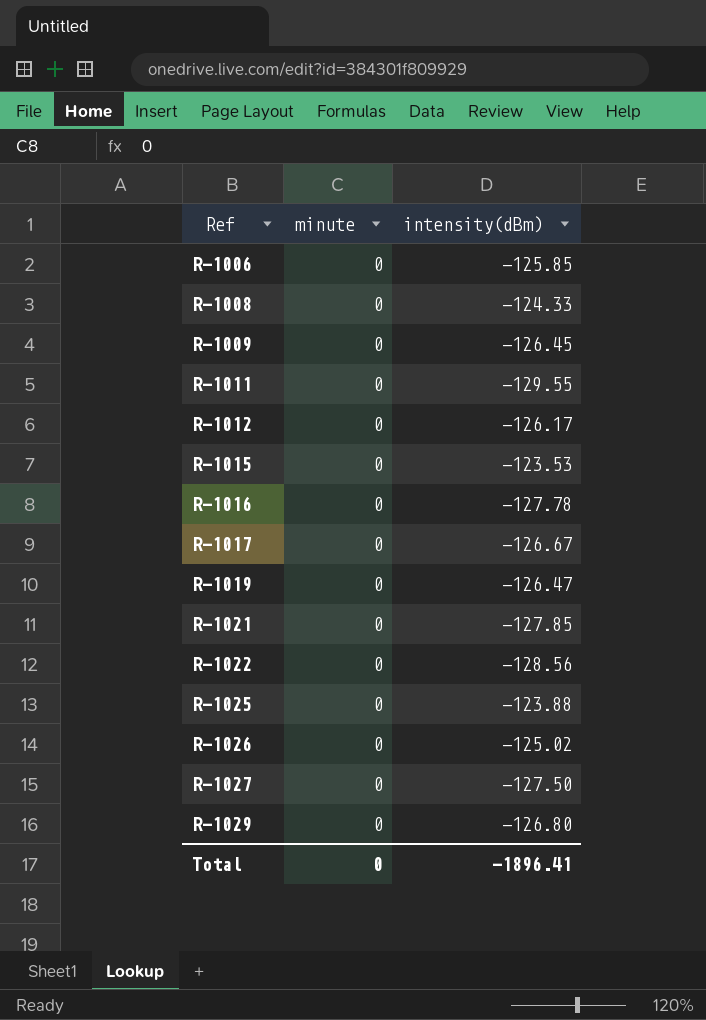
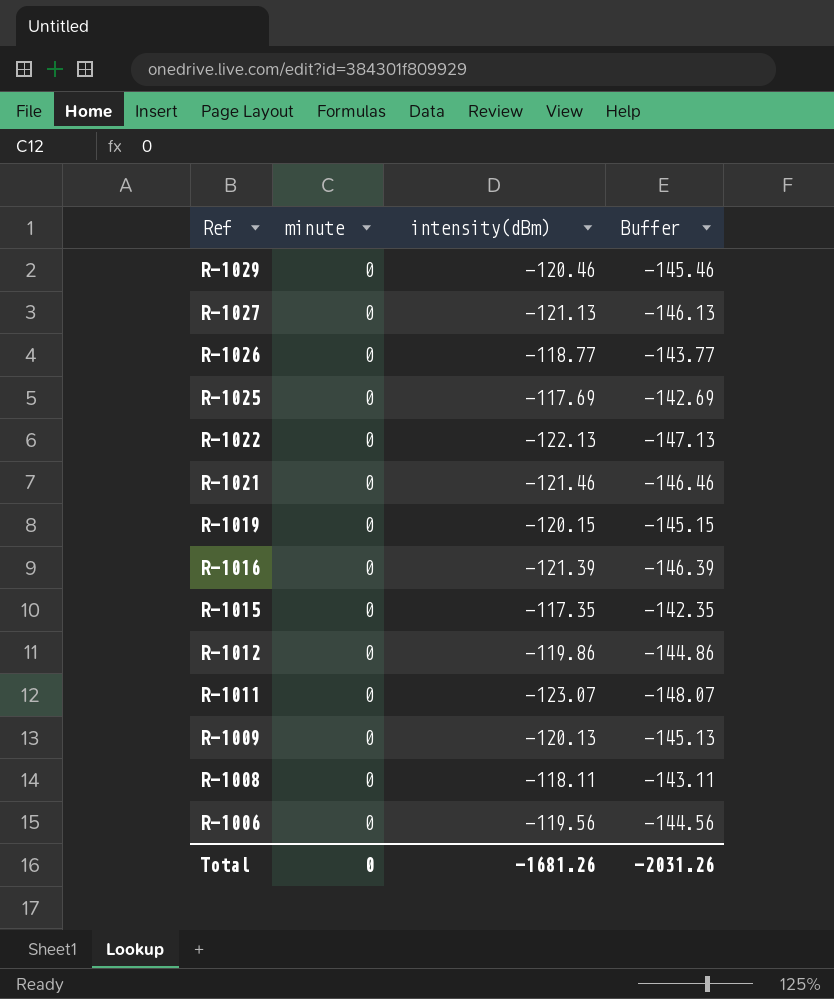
row order: Ref ascending -> Ref descending
column Buffer | formula: none -> [intensity(dBm)] - 25
row R-1017: 0 | -126.67 -> none
R-1029 | intensity(dBm): -126.80 -> -120.46
R-1027 | intensity(dBm): -127.50 -> -121.13
R-1026 | intensity(dBm): -125.02 -> -118.77
R-1025 | intensity(dBm): -123.88 -> -117.69
R-1022 | intensity(dBm): -128.56 -> -122.13
R-1021 | intensity(dBm): -127.85 -> -121.46
R-1019 | intensity(dBm): -126.47 -> -120.15
R-1016 | intensity(dBm): -127.78 -> -121.39
R-1015 | intensity(dBm): -123.53 -> -117.35
R-1012 | intensity(dBm): -126.17 -> -119.86
R-1011 | intensity(dBm): -129.55 -> -123.07
R-1009 | intensity(dBm): -126.45 -> -120.13
R-1008 | intensity(dBm): -124.33 -> -118.11
R-1006 | intensity(dBm): -125.85 -> -119.56
Total | intensity(dBm): -1896.41 -> -1681.26

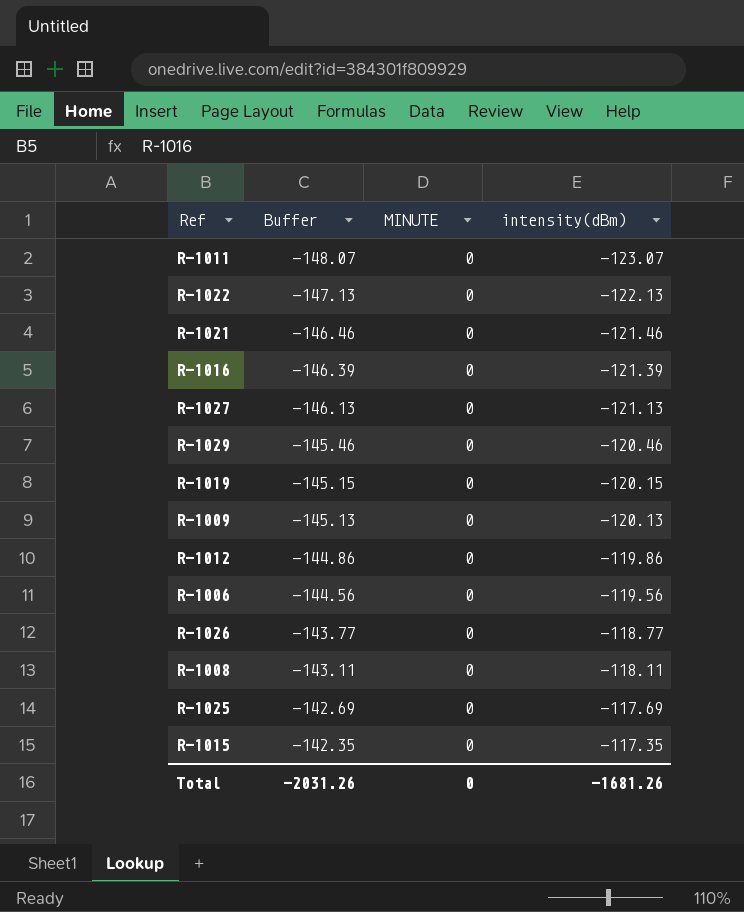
row order: Ref descending -> Buffer ascending
column Buffer | position: 4 -> 2
column name: minute -> MINUTE

